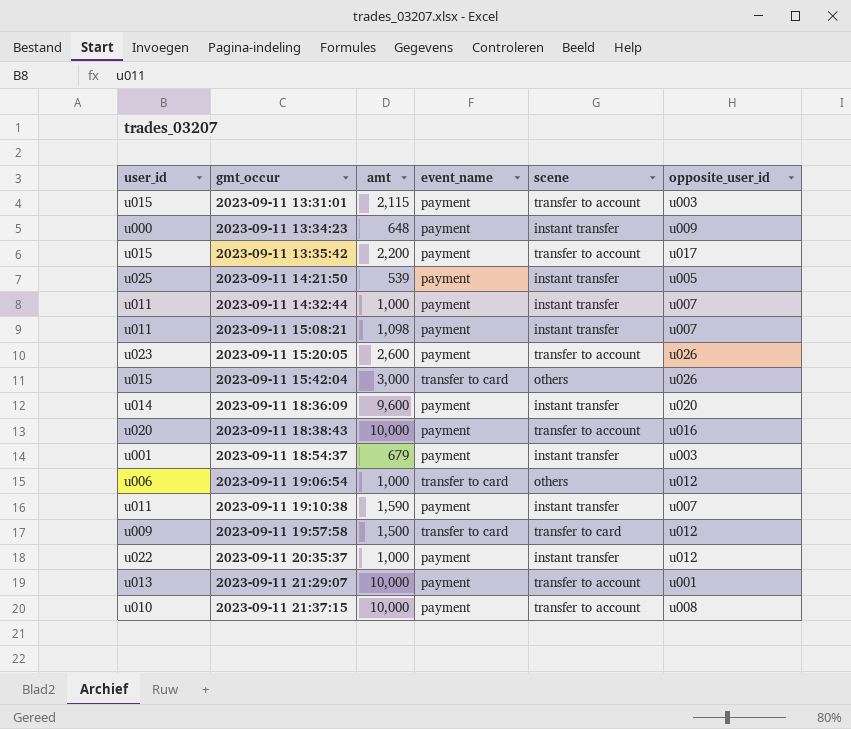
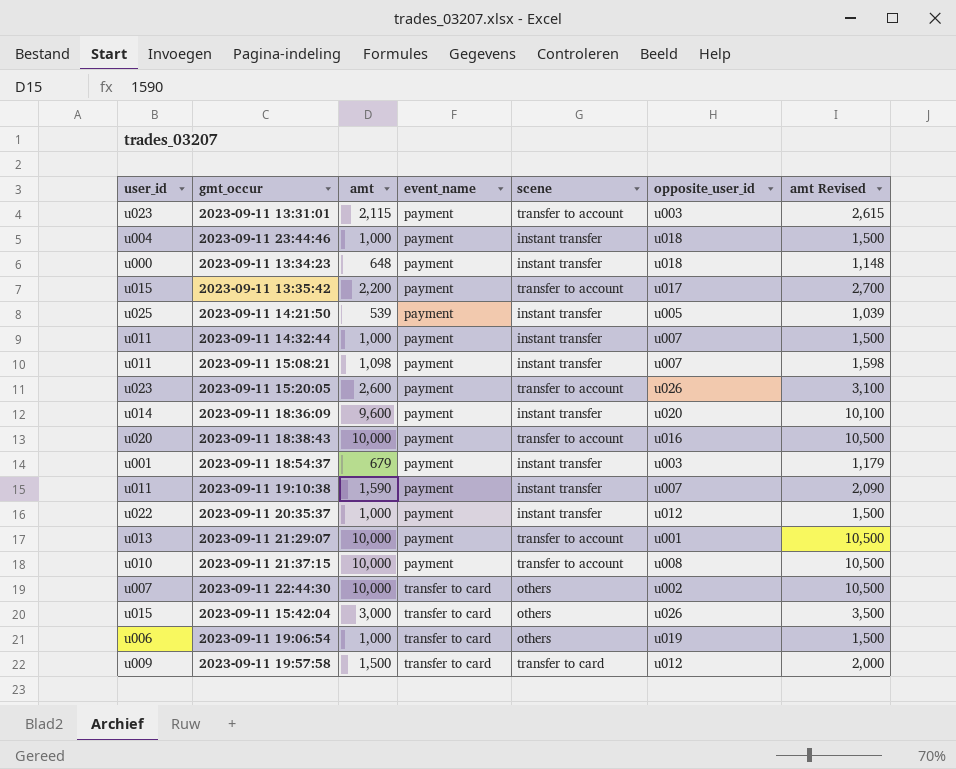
row order: gmt_occur ascending -> event_name ascending
column amt Revised | formula: none -> [amt] + 500
2023-09-11 13:31:01 | user_id: u015 -> u023
row 2023-09-11 23:44:46: none -> u004 | 1,000 | payment | instant transfer | u018 | 1,500
2023-09-11 13:34:23 | opposite_user_id: u009 -> u018
row 2023-09-11 22:44:30: none -> u007 | 10,000 | transfer to card | others | u002 | 10,500
2023-09-11 19:06:54 | opposite_user_id: u012 -> u019

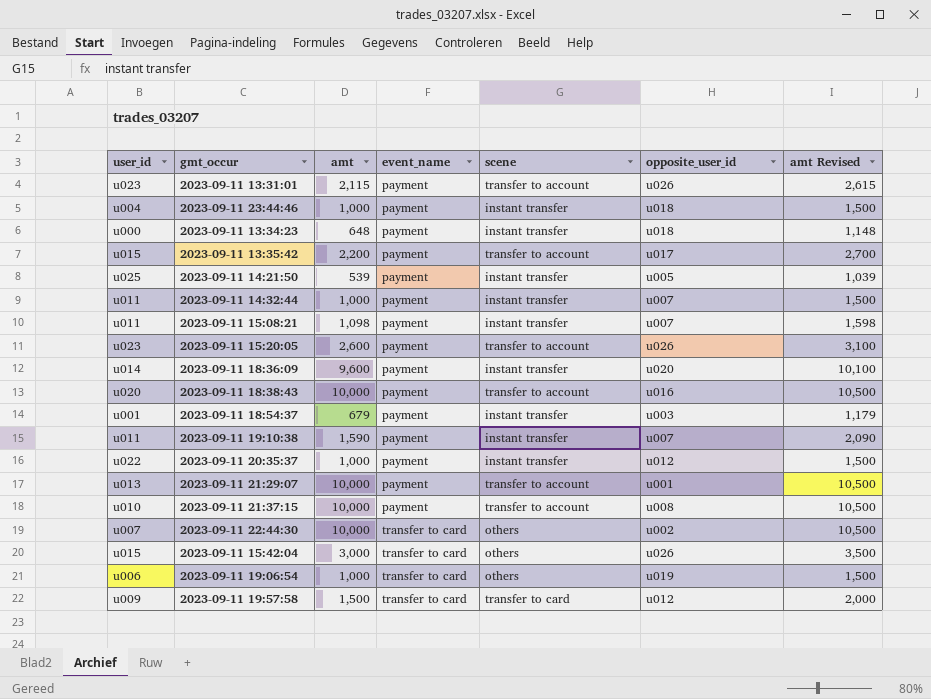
2023-09-11 13:31:01 | opposite_user_id: u003 -> u026

